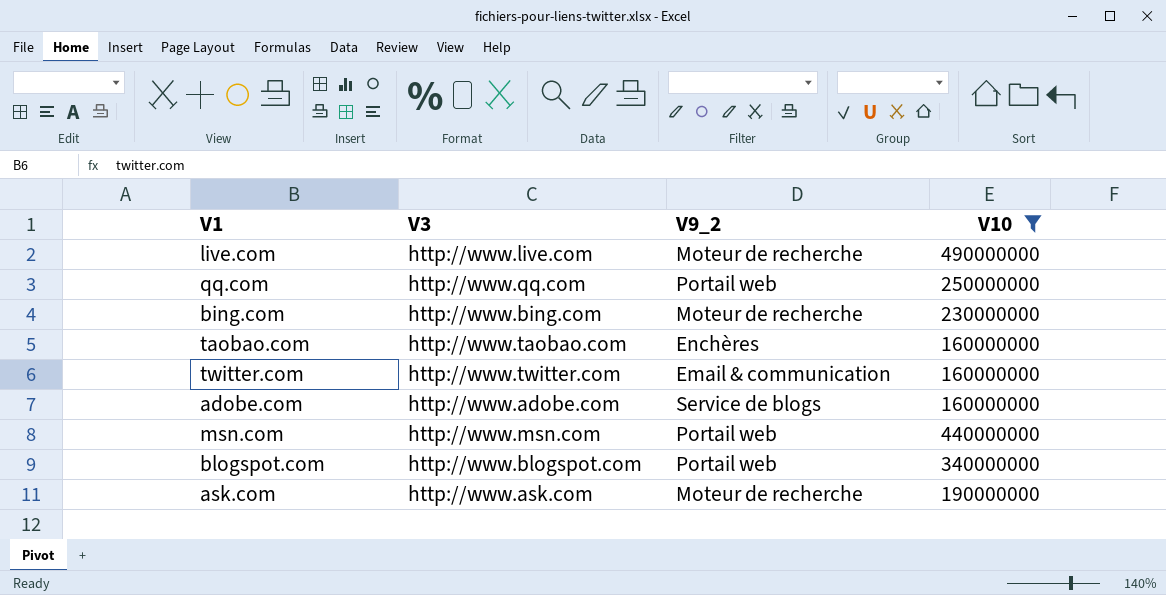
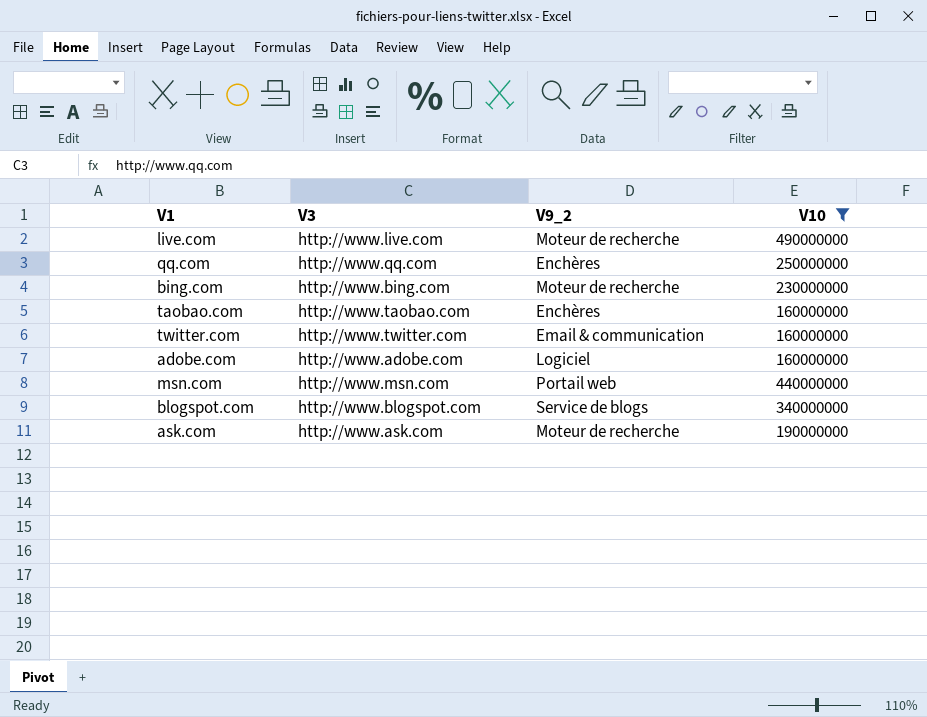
qq.com | V9_2: Portail web -> Enchères
adobe.com | V9_2: Service de blogs -> Logiciel
blogspot.com | V9_2: Portail web -> Service de blogs

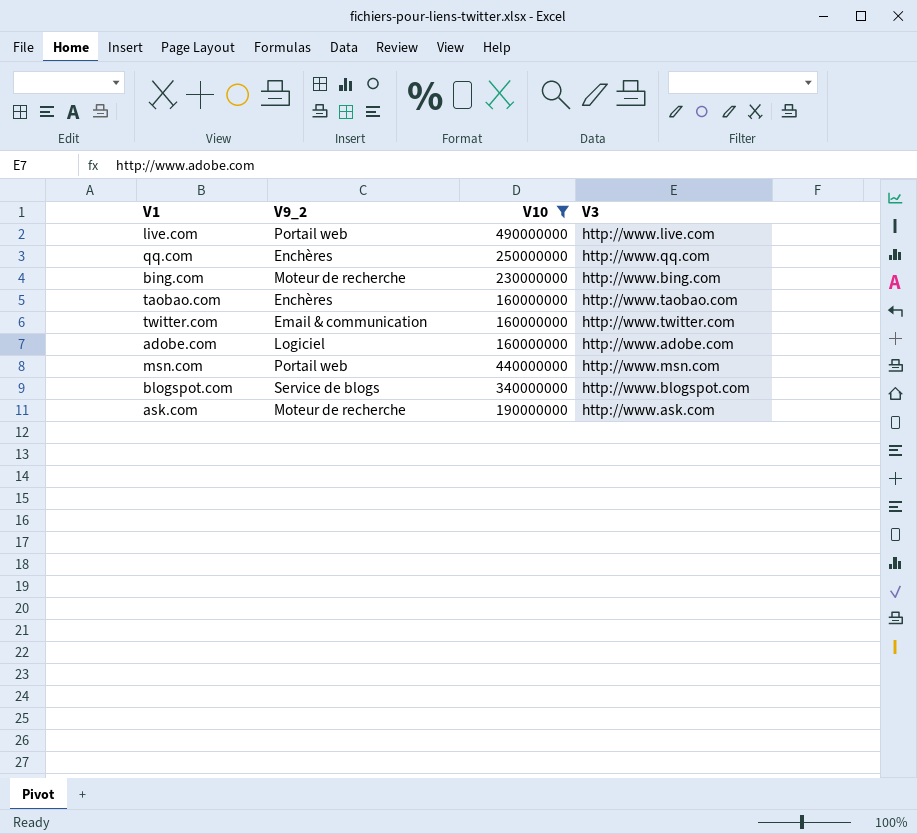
column V3 | position: 2 -> 4
live.com | V9_2: Moteur de recherche -> Portail web

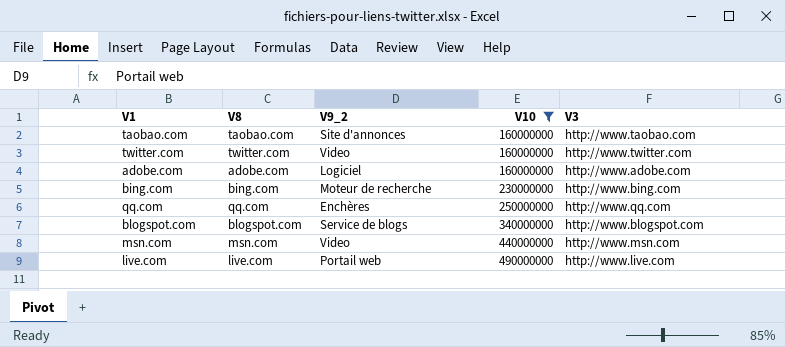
row order: none -> V10 ascending
column V8 | position: none -> 2
row ask.com: Moteur de recherche | 190000000 | http://www.ask.com -> none
taobao.com | V9_2: Enchères -> Site d'annonces
twitter.com | V9_2: Email & communication -> Video
msn.com | V9_2: Portail web -> Video

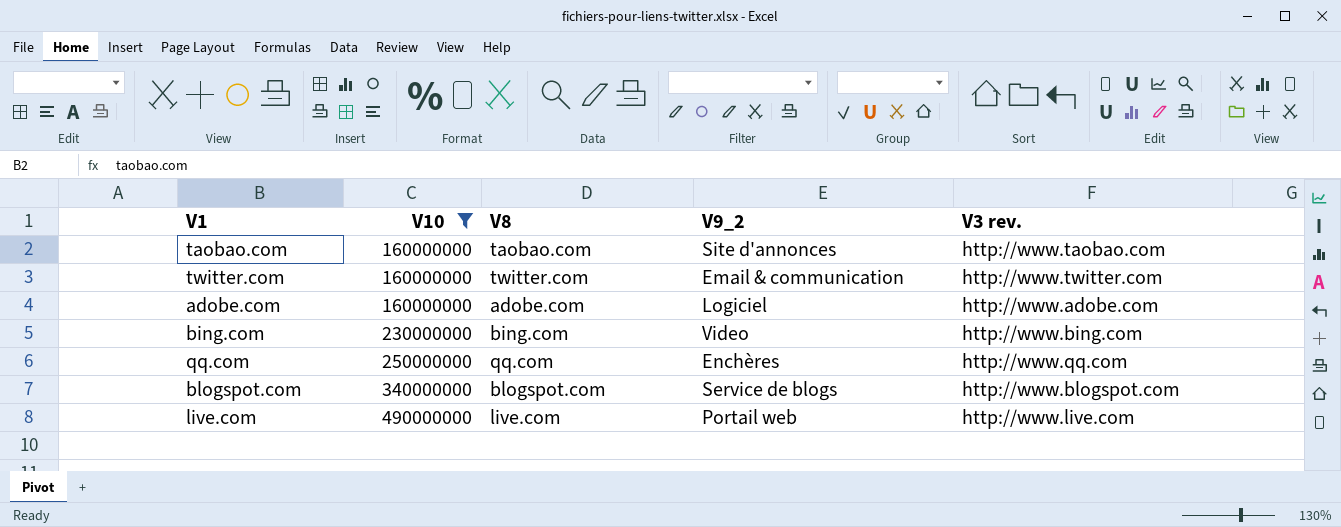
column V10 | position: 4 -> 2
column name: V3 -> V3 rev.
row msn.com: msn.com | Video | 440000000 | http://www.msn.com -> none
twitter.com | V9_2: Video -> Email & communication
bing.com | V9_2: Moteur de recherche -> Video

